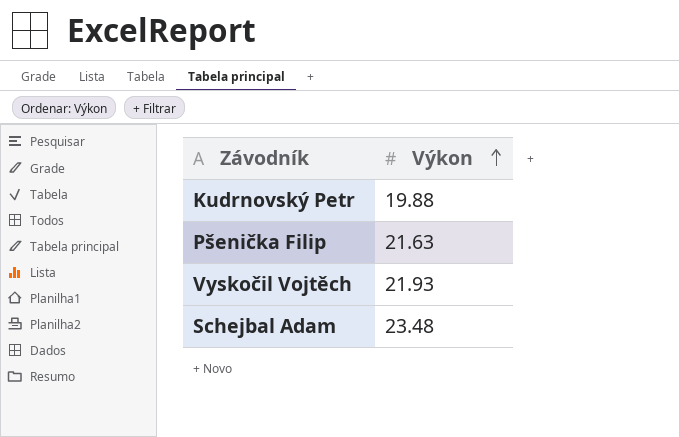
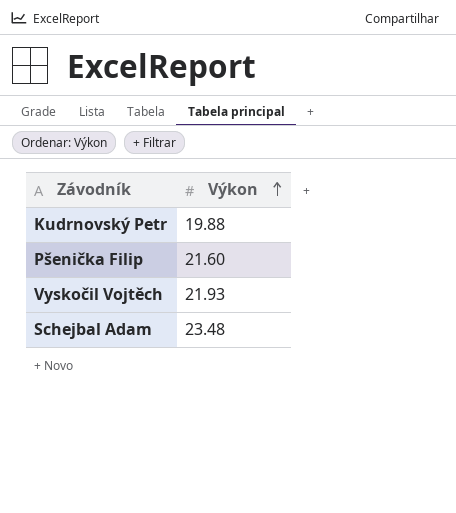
Pšenička Filip | Výkon: 21.63 -> 21.60

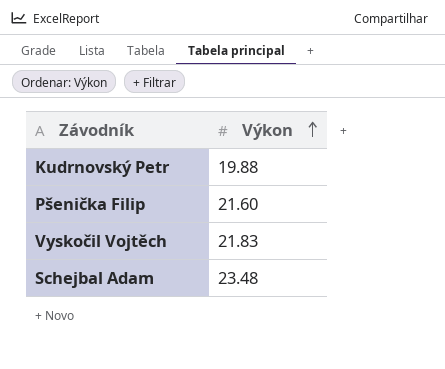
Vyskočil Vojtěch | Výkon: 21.93 -> 21.83

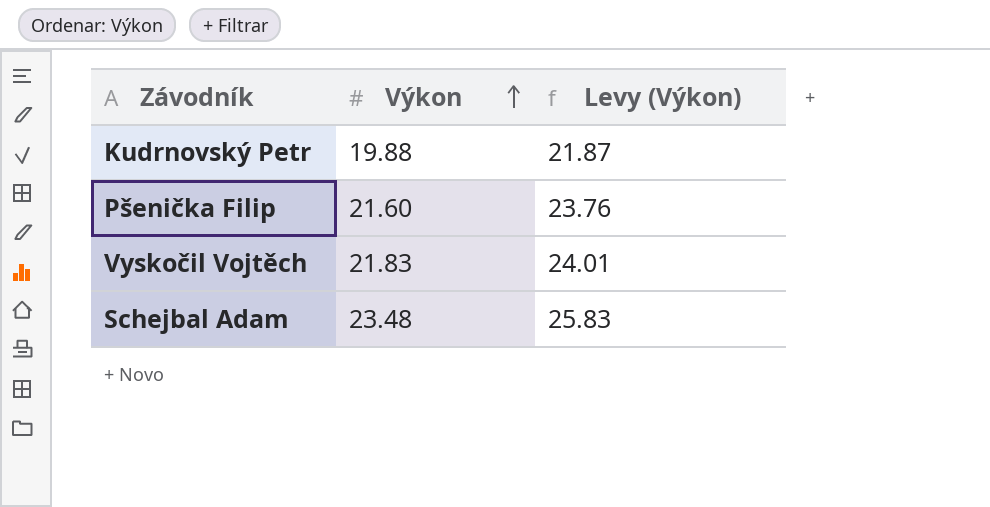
column Levy (Výkon) | formula: none -> [Výkon] * 1.1

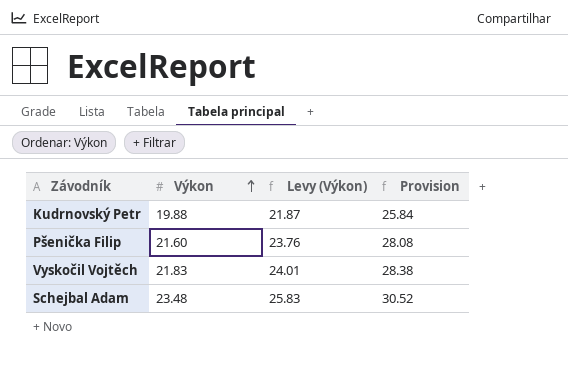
column Provision | formula: none -> [Výkon] * 1.3

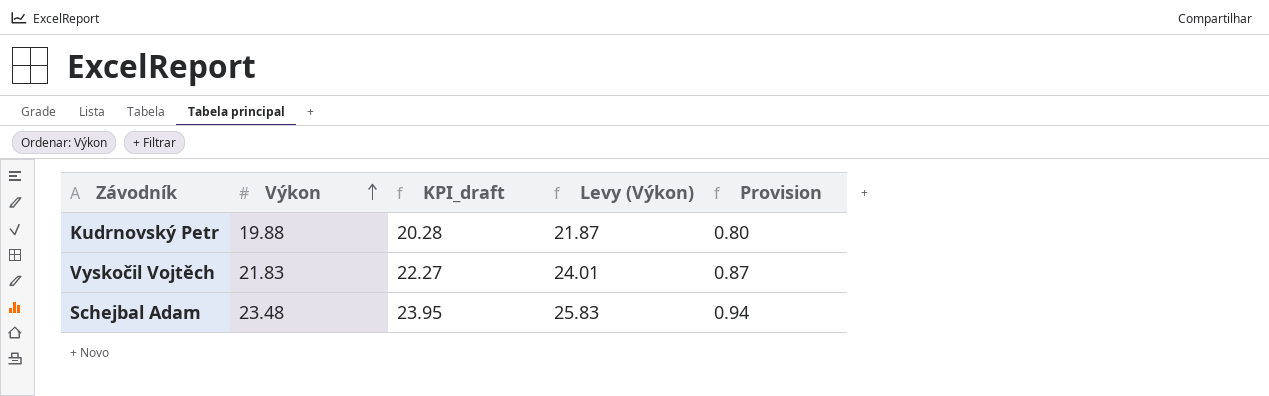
column KPI_draft | formula: none -> [Výkon] * 1.02
column Provision | formula: [Výkon] * 1.3 -> [Výkon] * 0.04
row Pšenička Filip: 21.60 | 23.76 | 28.08 -> none

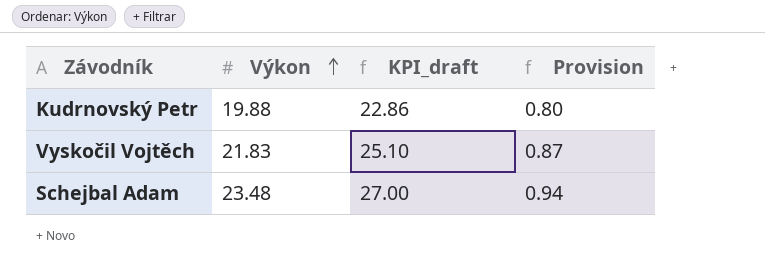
column Levy (Výkon) | formula: [Výkon] * 1.1 -> none
column KPI_draft | formula: [Výkon] * 1.02 -> [Výkon] * 1.15

